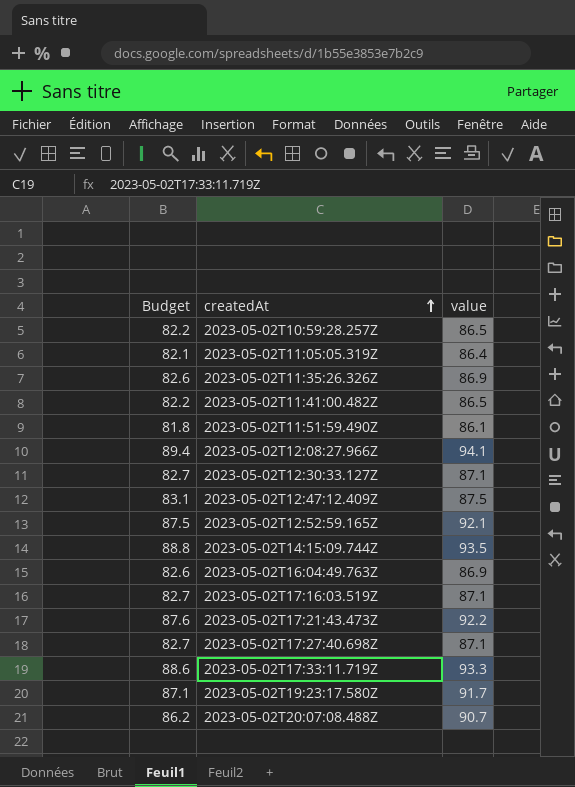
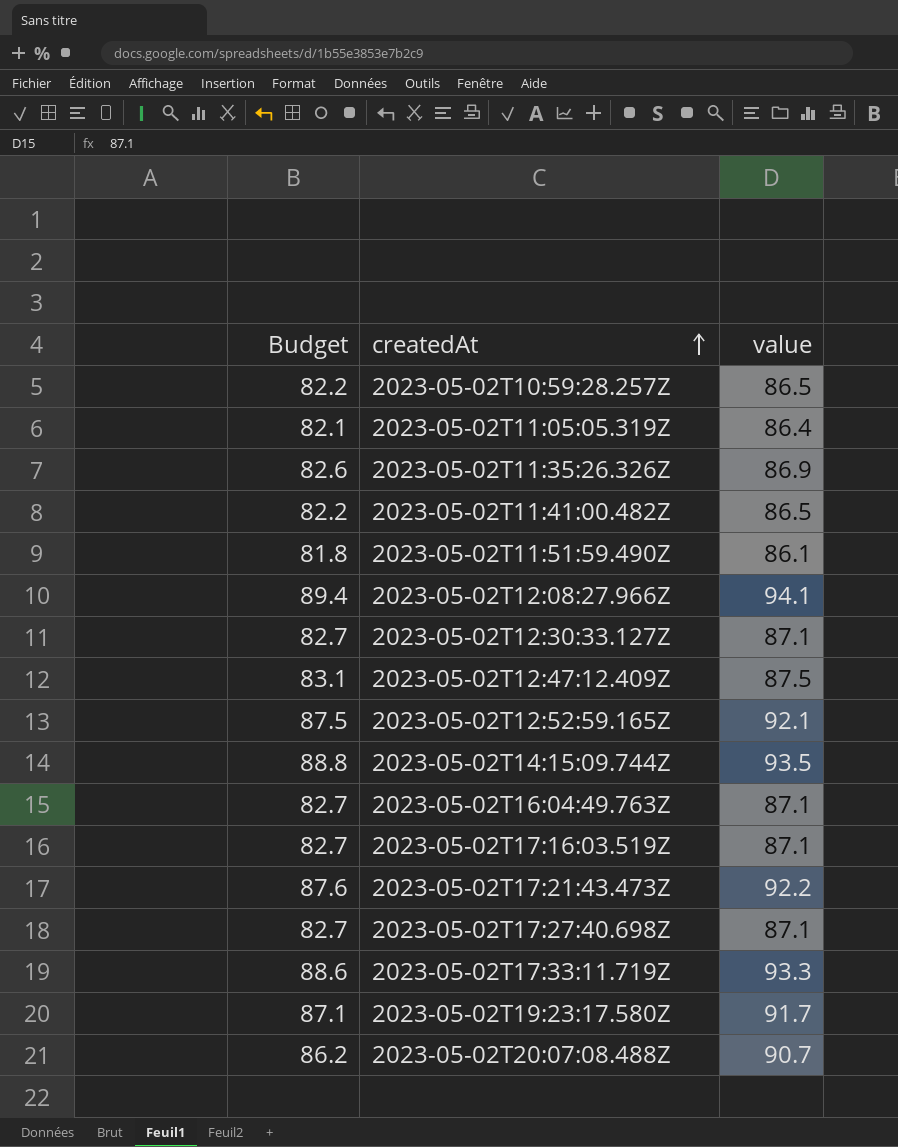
2023-05-02T16:04:49.763Z | Budget: 82.6 -> 82.7
2023-05-02T16:04:49.763Z | value: 86.9 -> 87.1

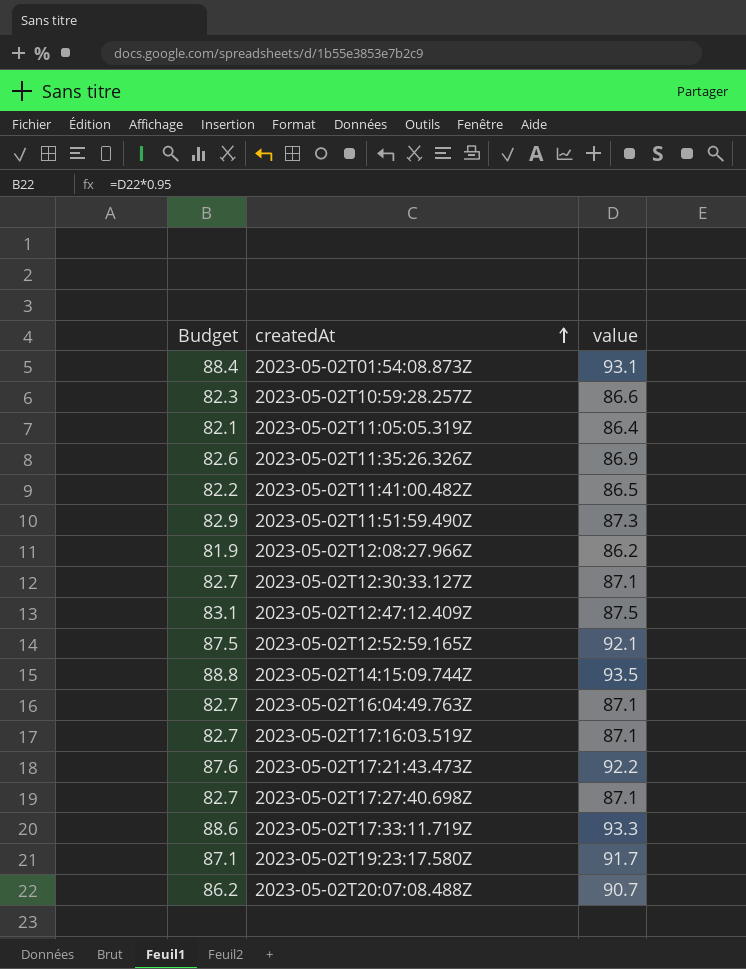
row 2023-05-02T01:54:08.873Z: none -> 88.4 | 93.1
2023-05-02T10:59:28.257Z | Budget: 82.2 -> 82.3
2023-05-02T10:59:28.257Z | value: 86.5 -> 86.6
2023-05-02T11:51:59.490Z | Budget: 81.8 -> 82.9
2023-05-02T11:51:59.490Z | value: 86.1 -> 87.3
2023-05-02T12:08:27.966Z | Budget: 89.4 -> 81.9
2023-05-02T12:08:27.966Z | value: 94.1 -> 86.2

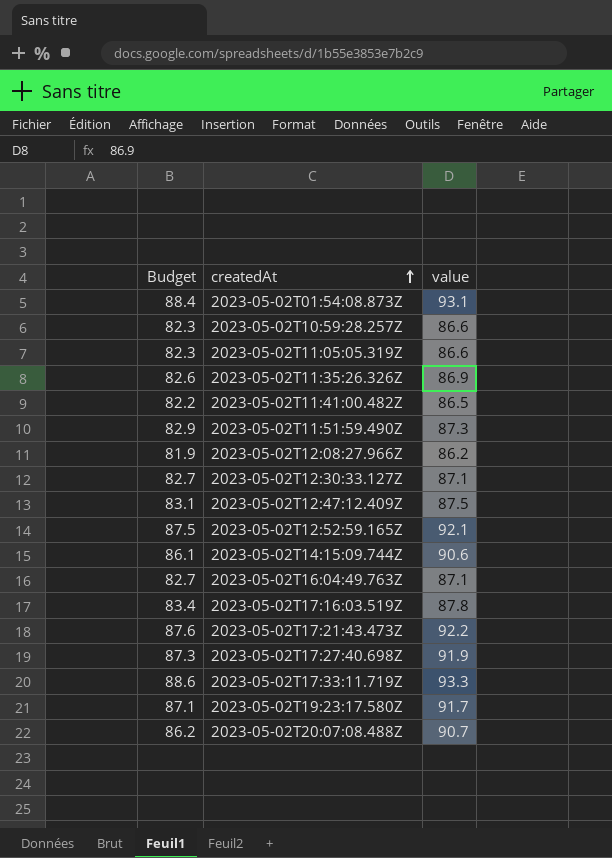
2023-05-02T11:05:05.319Z | Budget: 82.1 -> 82.3
2023-05-02T11:05:05.319Z | value: 86.4 -> 86.6
2023-05-02T14:15:09.744Z | Budget: 88.8 -> 86.1
2023-05-02T14:15:09.744Z | value: 93.5 -> 90.6
2023-05-02T17:16:03.519Z | Budget: 82.7 -> 83.4
2023-05-02T17:16:03.519Z | value: 87.1 -> 87.8
2023-05-02T17:27:40.698Z | Budget: 82.7 -> 87.3
2023-05-02T17:27:40.698Z | value: 87.1 -> 91.9

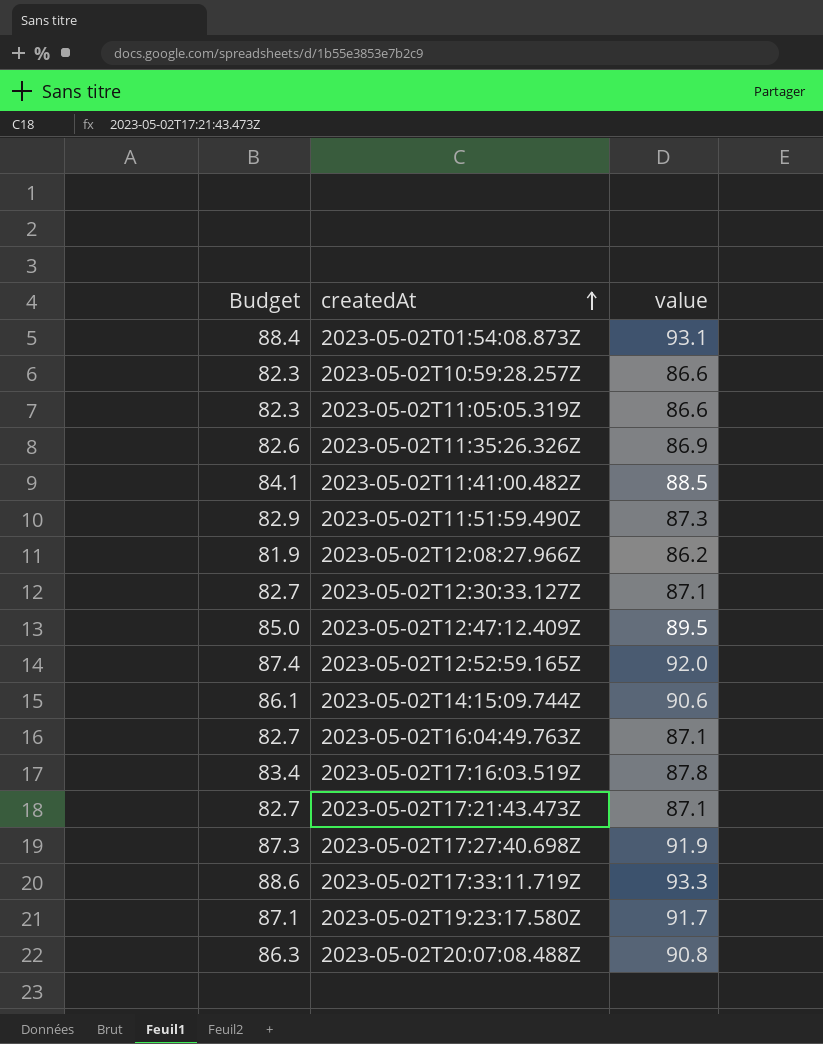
2023-05-02T11:41:00.482Z | Budget: 82.2 -> 84.1
2023-05-02T11:41:00.482Z | value: 86.5 -> 88.5
2023-05-02T12:47:12.409Z | Budget: 83.1 -> 85.0
2023-05-02T12:47:12.409Z | value: 87.5 -> 89.5
2023-05-02T12:52:59.165Z | Budget: 87.5 -> 87.4
2023-05-02T12:52:59.165Z | value: 92.1 -> 92.0
2023-05-02T17:21:43.473Z | Budget: 87.6 -> 82.7
2023-05-02T17:21:43.473Z | value: 92.2 -> 87.1
2023-05-02T20:07:08.488Z | Budget: 86.2 -> 86.3
2023-05-02T20:07:08.488Z | value: 90.7 -> 90.8

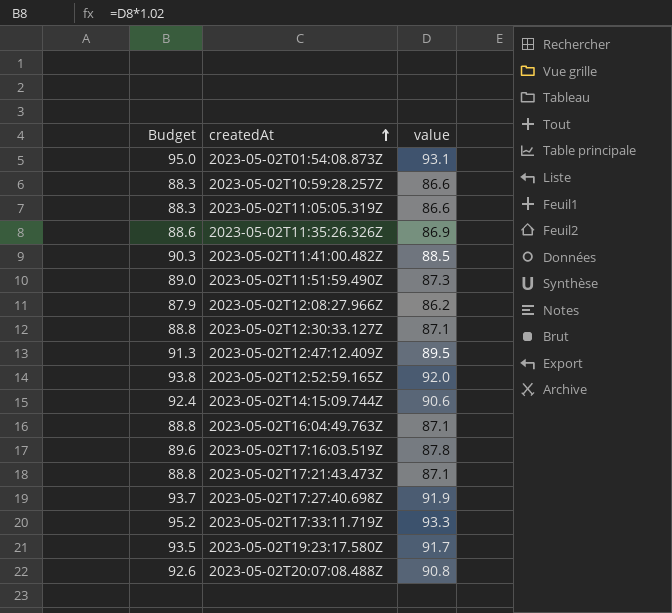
column Budget | formula: [value] * 0.95 -> [value] * 1.02

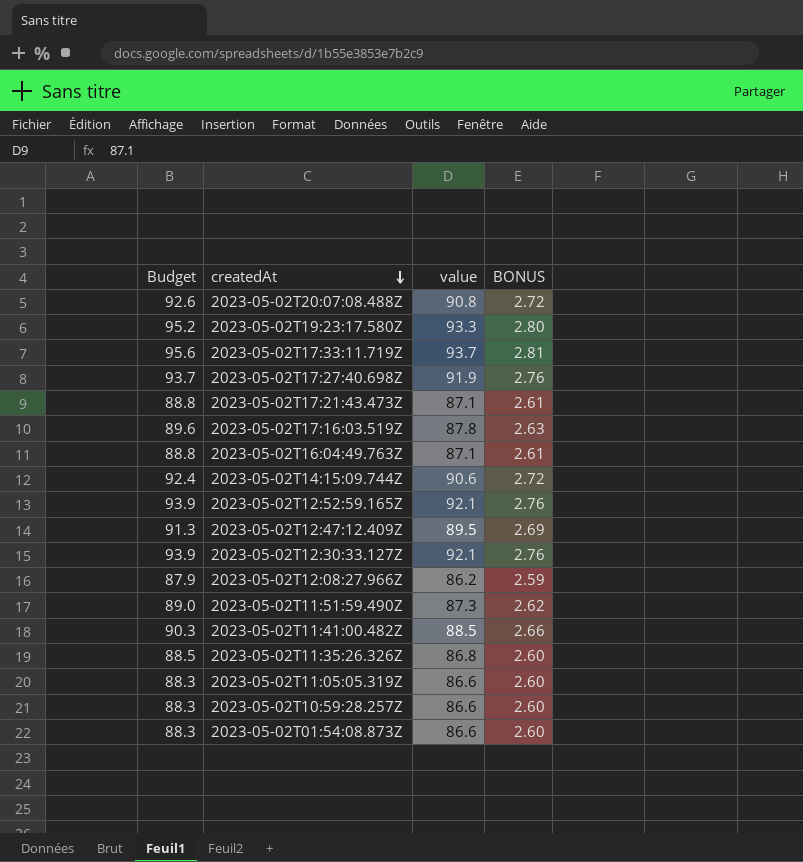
row order: createdAt ascending -> createdAt descending
column BONUS | formula: none -> [value] * 0.03
2023-05-02T19:23:17.580Z | Budget: 93.5 -> 95.2
2023-05-02T19:23:17.580Z | value: 91.7 -> 93.3
2023-05-02T17:33:11.719Z | Budget: 95.2 -> 95.6
2023-05-02T17:33:11.719Z | value: 93.3 -> 93.7
2023-05-02T12:52:59.165Z | Budget: 93.8 -> 93.9
2023-05-02T12:52:59.165Z | value: 92.0 -> 92.1
2023-05-02T12:30:33.127Z | Budget: 88.8 -> 93.9
2023-05-02T12:30:33.127Z | value: 87.1 -> 92.1
2023-05-02T11:35:26.326Z | Budget: 88.6 -> 88.5
2023-05-02T11:35:26.326Z | value: 86.9 -> 86.8
2023-05-02T01:54:08.873Z | Budget: 95.0 -> 88.3
2023-05-02T01:54:08.873Z | value: 93.1 -> 86.6

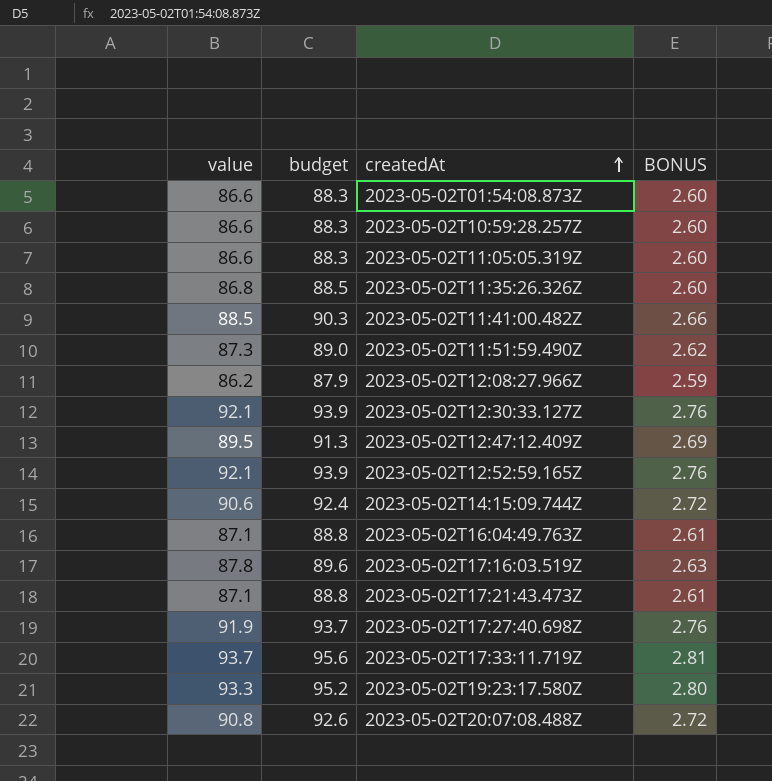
row order: createdAt descending -> createdAt ascending
column value | position: 3 -> 1
column name: Budget -> budget

